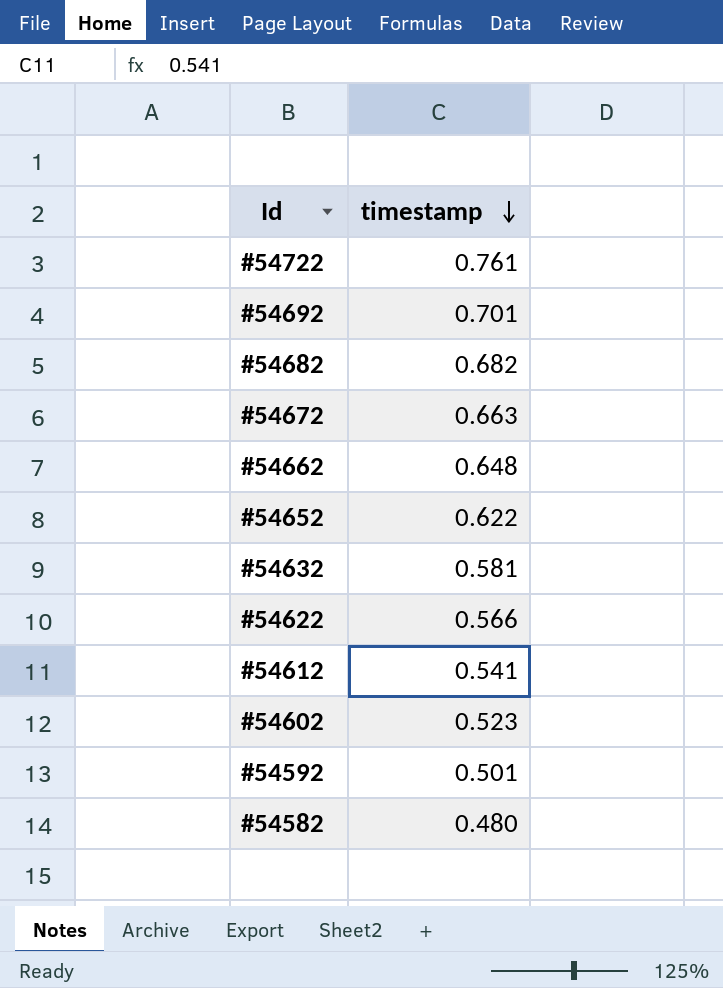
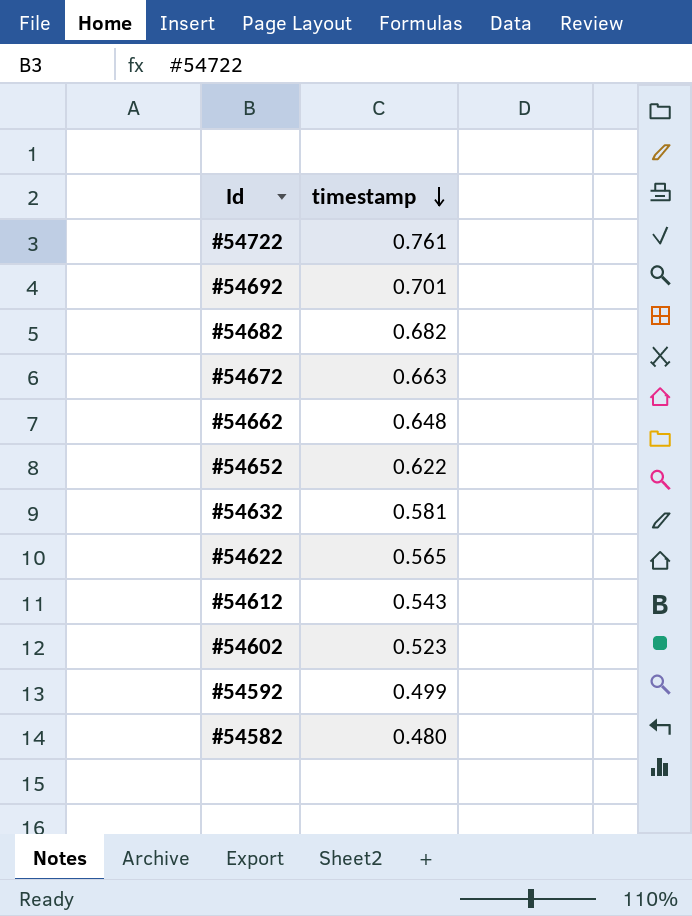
#54622 | timestamp: 0.566 -> 0.565
#54612 | timestamp: 0.541 -> 0.543
#54592 | timestamp: 0.501 -> 0.499

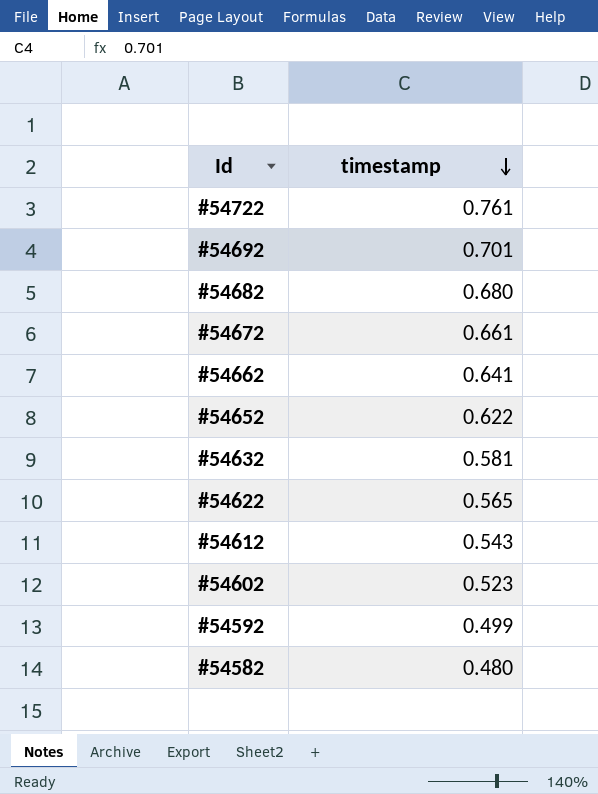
#54682 | timestamp: 0.682 -> 0.680
#54672 | timestamp: 0.663 -> 0.661
#54662 | timestamp: 0.648 -> 0.641

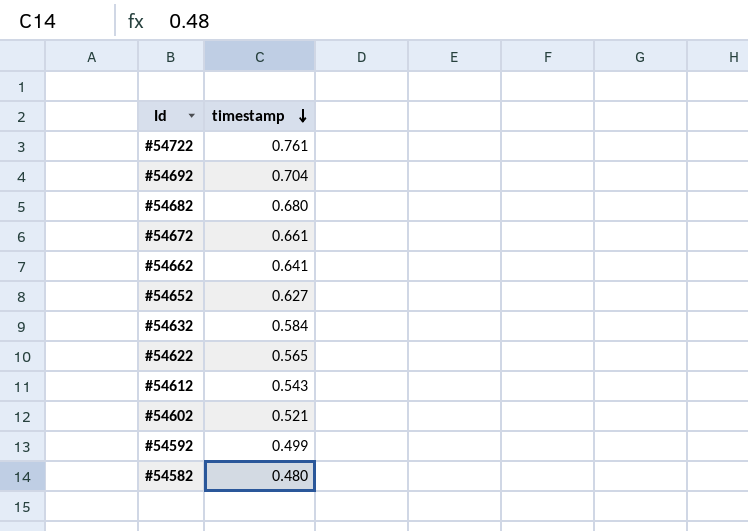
#54692 | timestamp: 0.701 -> 0.704
#54652 | timestamp: 0.622 -> 0.627
#54632 | timestamp: 0.581 -> 0.584
#54602 | timestamp: 0.523 -> 0.521

